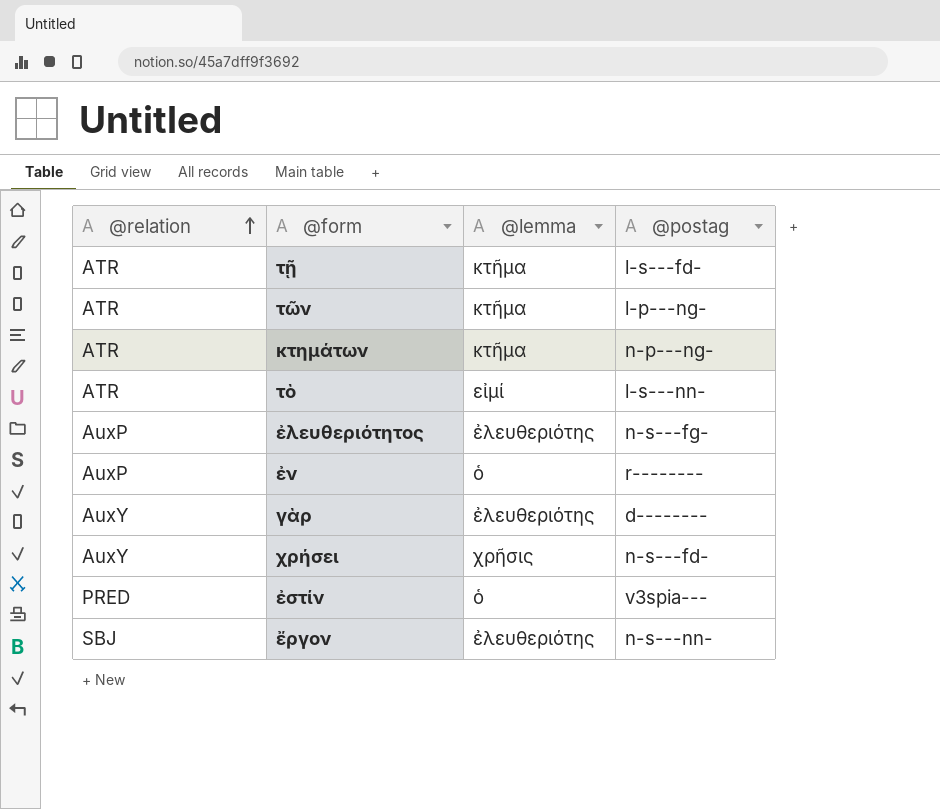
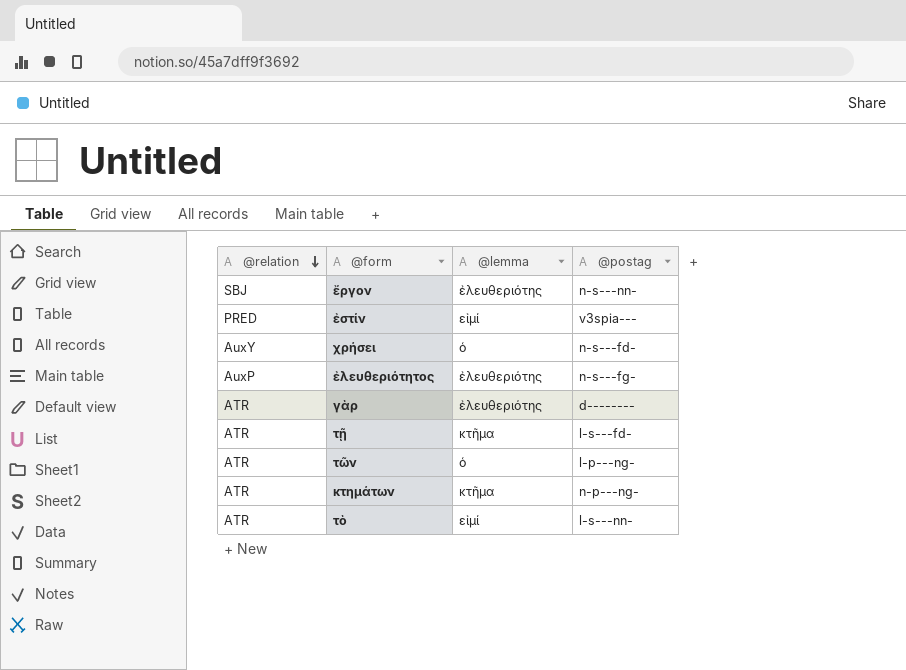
row order: @relation ascending -> @relation descending
row ἐν: AuxP | ὁ | r-------- -> none
ἐστίν | @lemma: ὁ -> εἰμί
χρήσει | @lemma: χρῆσις -> ὁ
γὰρ | @relation: AuxY -> ATR
τῶν | @lemma: κτῆμα -> ὁ

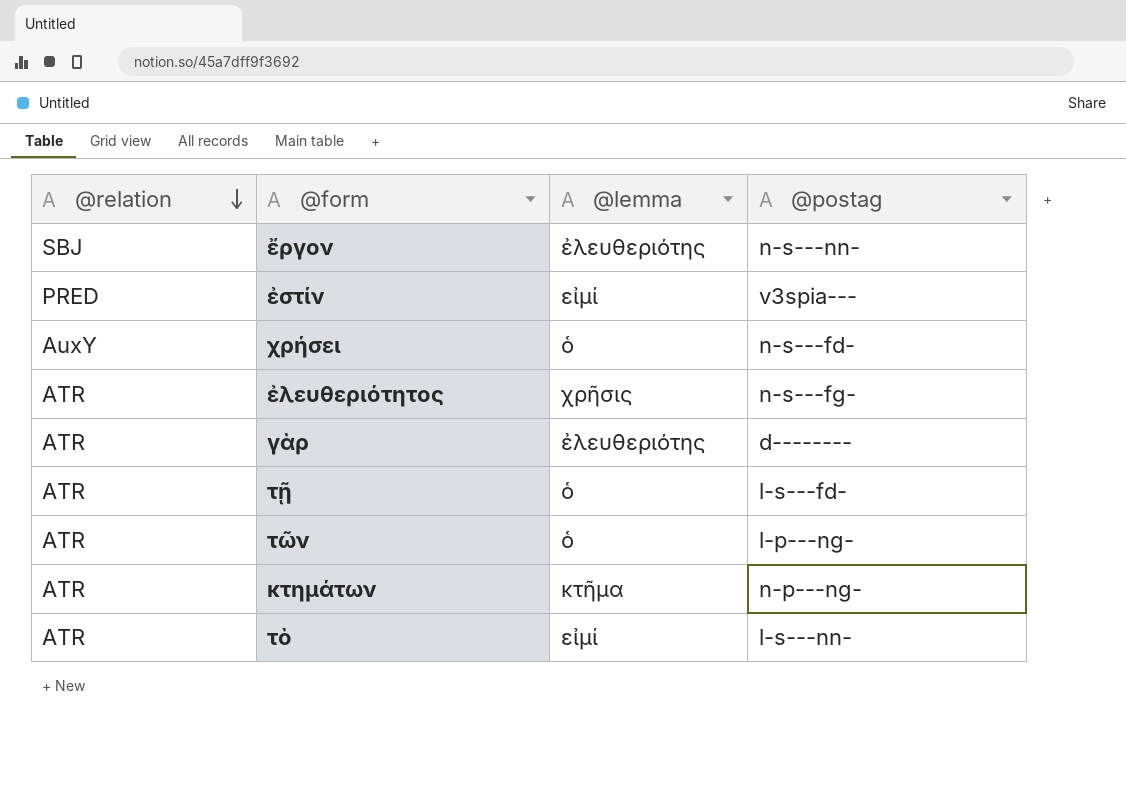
ἐλευθεριότητος | @relation: AuxP -> ATR
ἐλευθεριότητος | @lemma: ἐλευθεριότης -> χρῆσις
τῇ | @lemma: κτῆμα -> ὁ

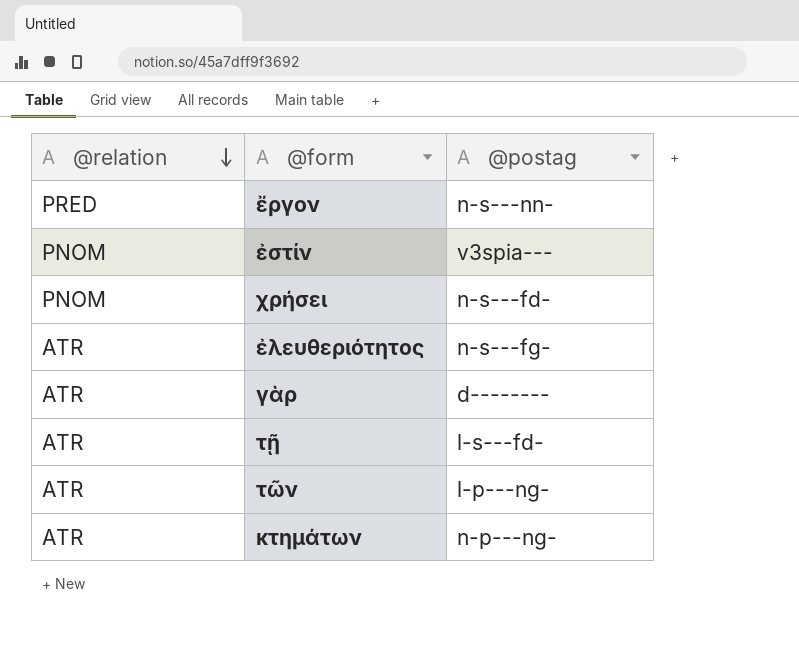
column @lemma | position: 3 -> none
row τὸ: ATR | εἰμί | l-s---nn- -> none
ἔργον | @relation: SBJ -> PRED
ἐστίν | @relation: PRED -> PNOM
χρήσει | @relation: AuxY -> PNOM

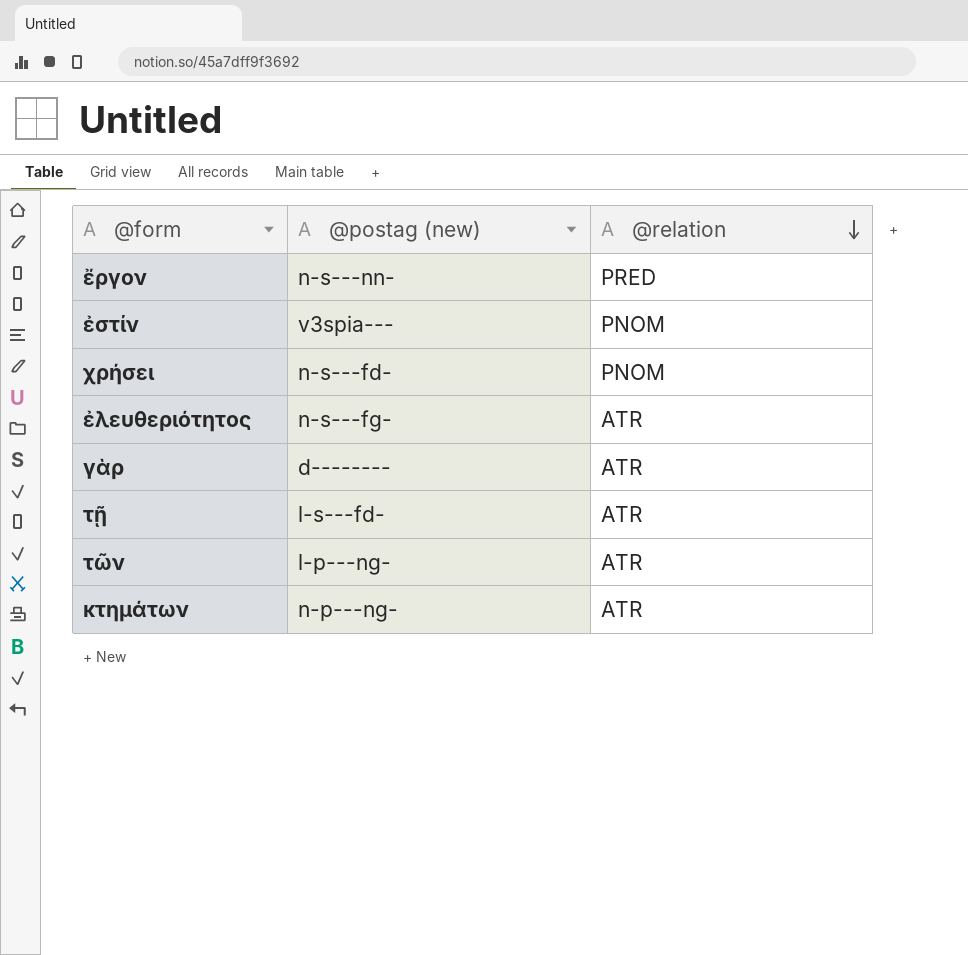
column name: @postag -> @postag (new)
column @relation | position: 1 -> 3

